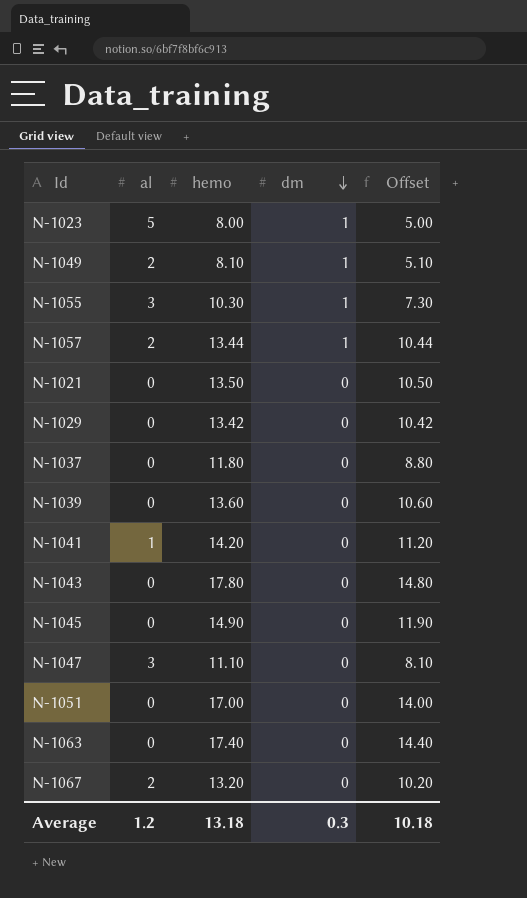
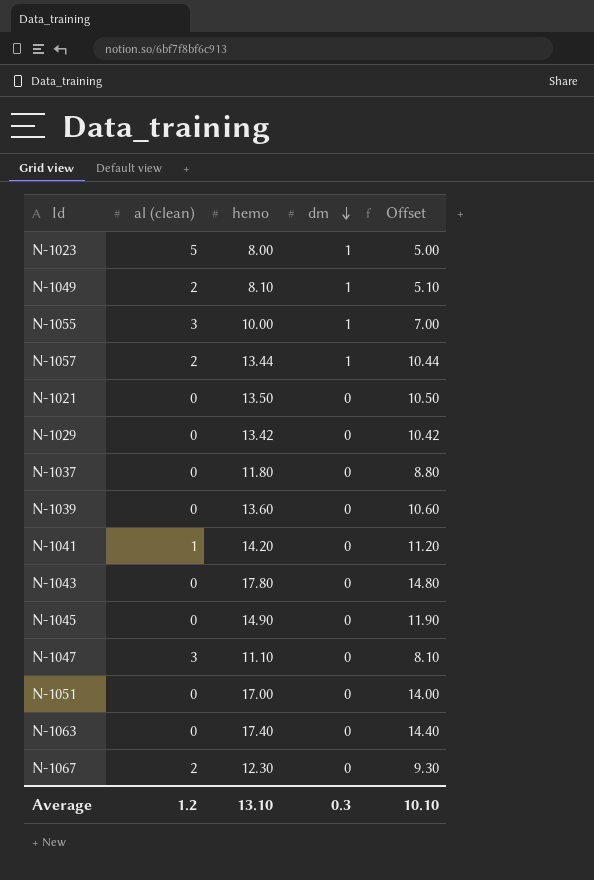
column name: al -> al (clean)
N-1055 | hemo: 10.30 -> 10.00
N-1055 | Offset: 7.30 -> 7.00
N-1067 | hemo: 13.20 -> 12.30
N-1067 | Offset: 10.20 -> 9.30
Average | hemo: 13.18 -> 13.10
Average | Offset: 10.18 -> 10.10

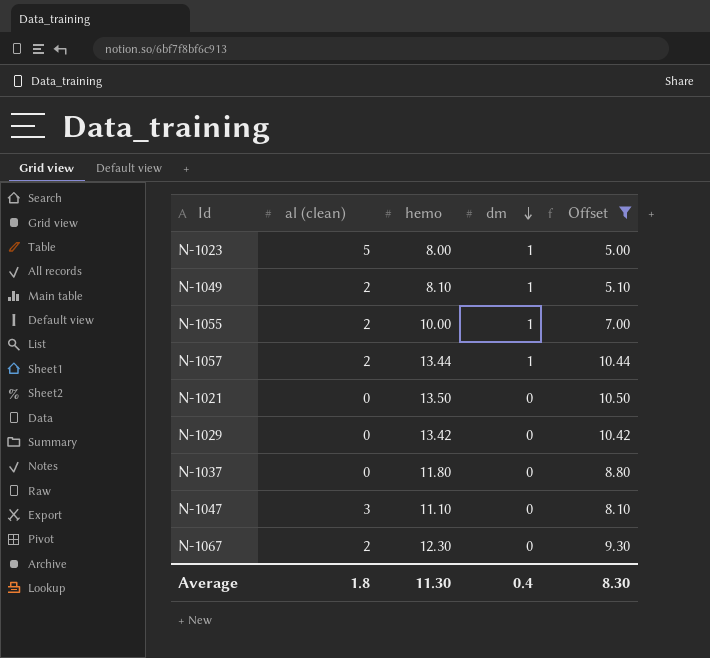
filter: none -> Offset <= 10.50
N-1055 | al (clean): 3 -> 2
Average | al (clean): 1.2 -> 1.8
Average | hemo: 13.10 -> 11.30
Average | dm: 0.3 -> 0.4
Average | Offset: 10.10 -> 8.30

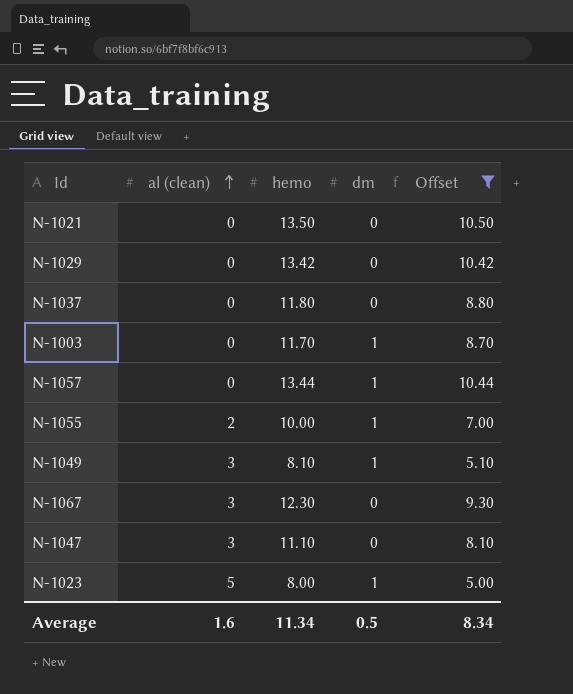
row order: dm descending -> al (clean) ascending
row N-1003: none -> 0 | 11.70 | 1 | 8.70
N-1057 | al (clean): 2 -> 0
N-1049 | al (clean): 2 -> 3
N-1067 | al (clean): 2 -> 3
Average | al (clean): 1.8 -> 1.6
Average | hemo: 11.30 -> 11.34
Average | dm: 0.4 -> 0.5
Average | Offset: 8.30 -> 8.34

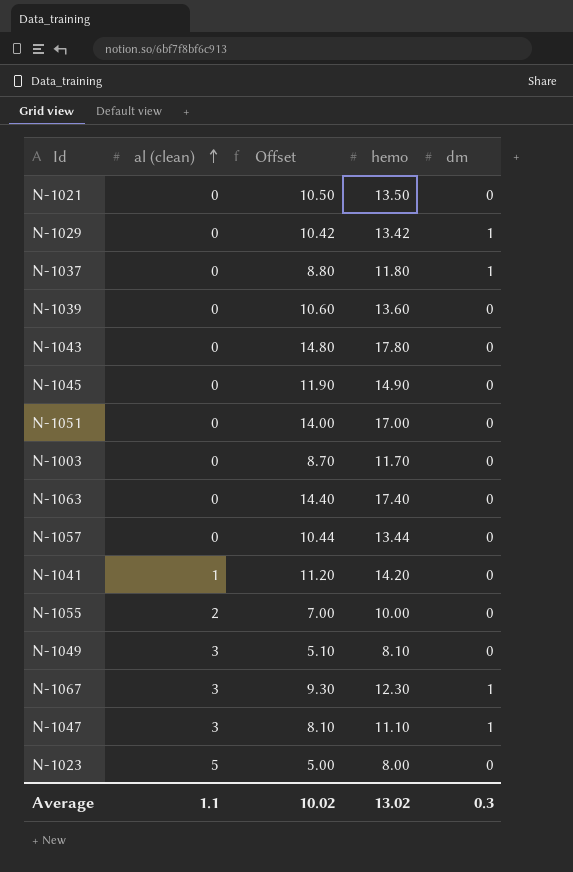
filter: Offset <= 10.50 -> none
column Offset | position: 5 -> 3
N-1029 | dm: 0 -> 1
N-1037 | dm: 0 -> 1
N-1003 | dm: 1 -> 0
N-1057 | dm: 1 -> 0
N-1055 | dm: 1 -> 0
N-1049 | dm: 1 -> 0
N-1067 | dm: 0 -> 1
N-1047 | dm: 0 -> 1
N-1023 | dm: 1 -> 0
Average | al (clean): 1.6 -> 1.1
Average | Offset: 8.34 -> 10.02
Average | hemo: 11.34 -> 13.02
Average | dm: 0.5 -> 0.3

